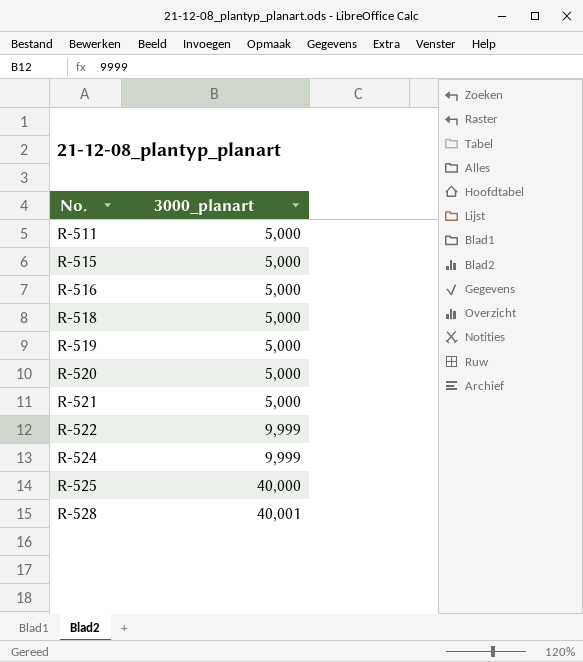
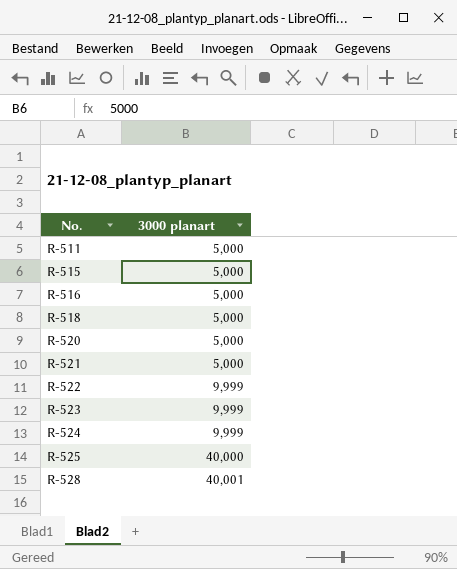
column name: 3000_planart -> 3000 planart
row R-519: 5,000 -> none
row R-523: none -> 9,999

